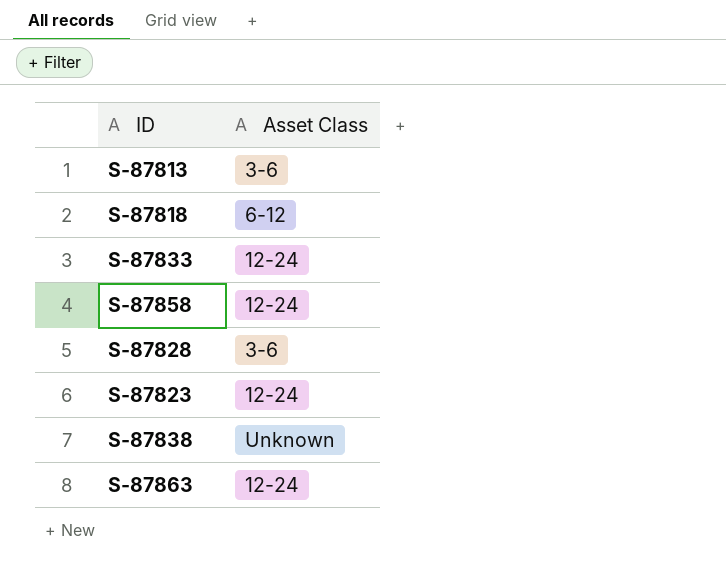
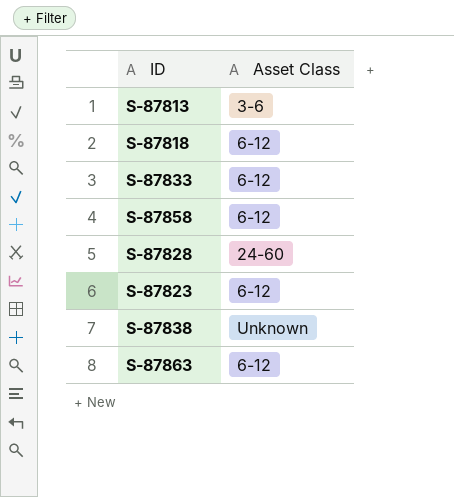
S-87833 | Asset Class: 12-24 -> 6-12
S-87858 | Asset Class: 12-24 -> 6-12
S-87828 | Asset Class: 3-6 -> 24-60
S-87823 | Asset Class: 12-24 -> 6-12
S-87863 | Asset Class: 12-24 -> 6-12

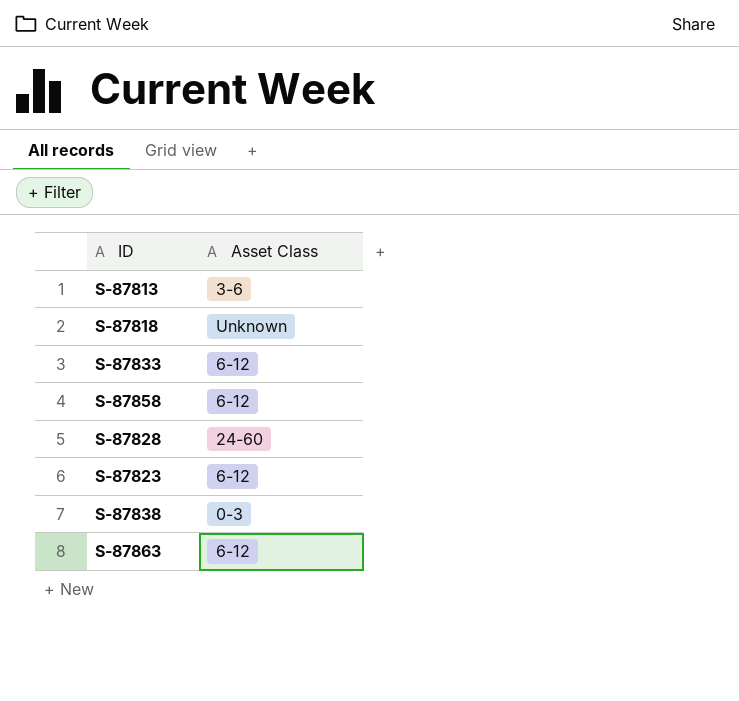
S-87818 | Asset Class: 6-12 -> Unknown
S-87838 | Asset Class: Unknown -> 0-3

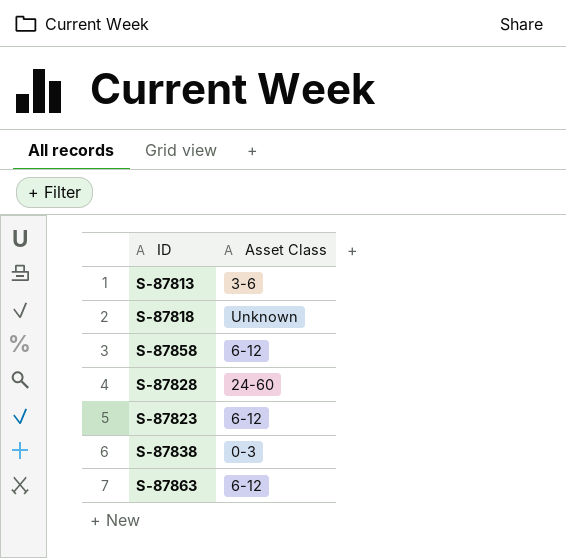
row S-87833: 6-12 -> none

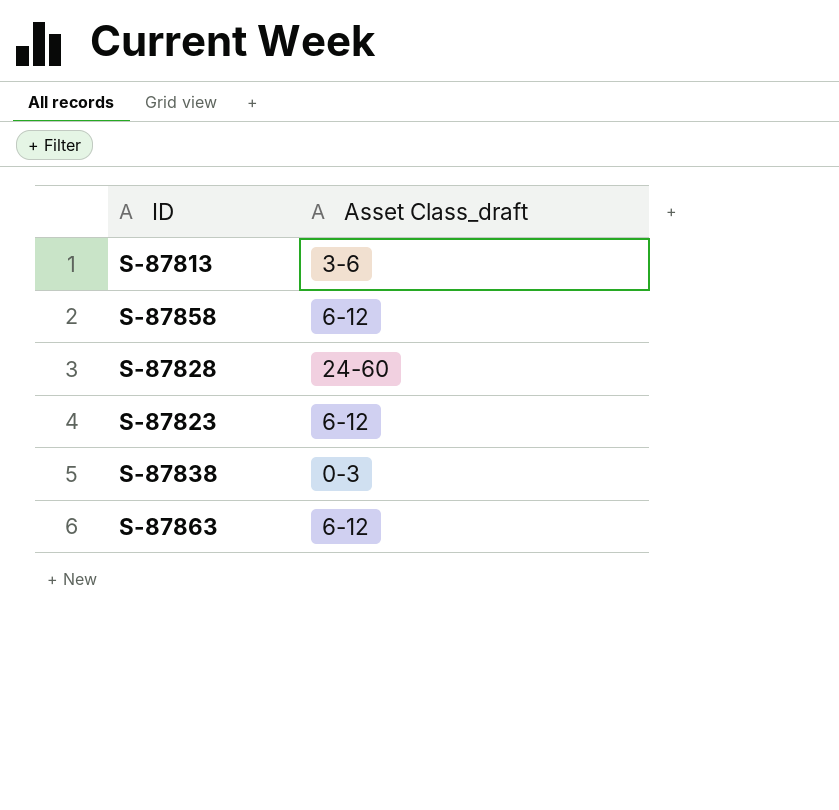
column name: Asset Class -> Asset Class_draft
row S-87818: Unknown -> none

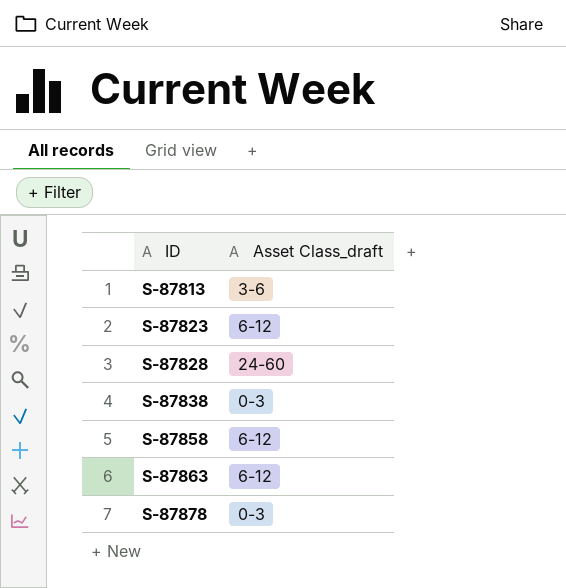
row order: none -> ID ascending
row S-87878: none -> 0-3

